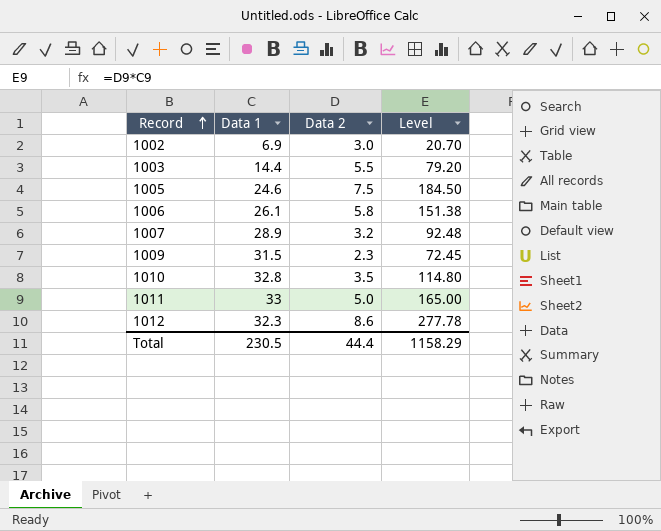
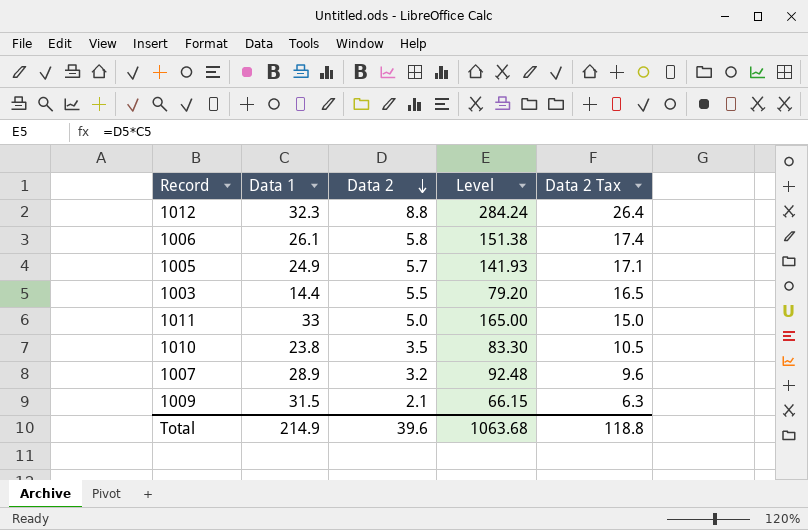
row order: Record ascending -> Data 2 descending
column Data 2 Tax | formula: none -> [Data 2] * 3
row 1002: 6.9 | 3.0 | 20.70 -> none
1012 | Data 2: 8.6 -> 8.8
1012 | Level: 277.78 -> 284.24
1005 | Data 1: 24.6 -> 24.9
1005 | Data 2: 7.5 -> 5.7
1005 | Level: 184.50 -> 141.93
1010 | Data 1: 32.8 -> 23.8
1010 | Level: 114.80 -> 83.30
1009 | Data 2: 2.3 -> 2.1
1009 | Level: 72.45 -> 66.15
Total | Data 1: 230.5 -> 214.9
Total | Data 2: 44.4 -> 39.6
Total | Level: 1158.29 -> 1063.68

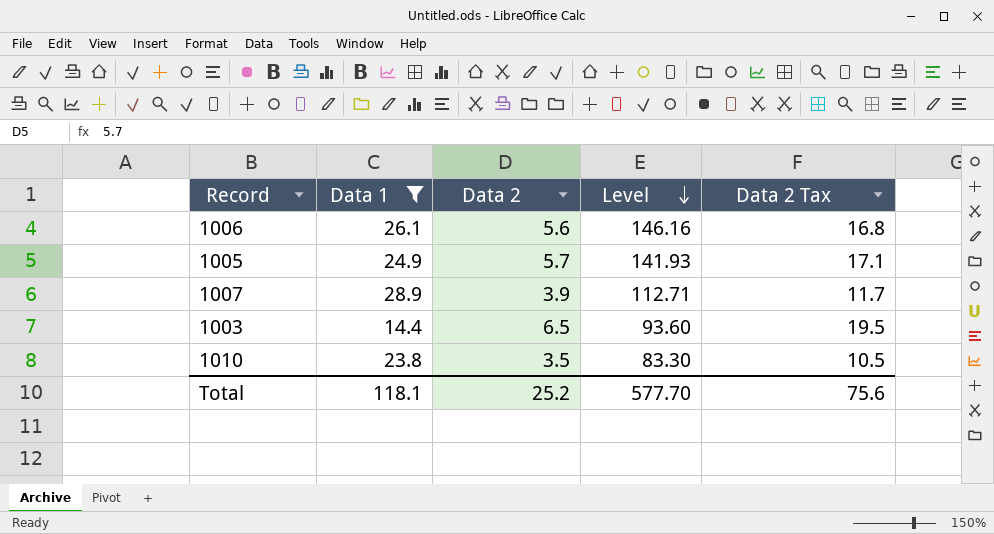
filter: none -> Data 1 <= 28.9
row order: Data 2 descending -> Level descending
1006 | Data 2: 5.8 -> 5.6
1006 | Level: 151.38 -> 146.16
1006 | Data 2 Tax: 17.4 -> 16.8
1007 | Data 2: 3.2 -> 3.9
1007 | Level: 92.48 -> 112.71
1007 | Data 2 Tax: 9.6 -> 11.7
1003 | Data 2: 5.5 -> 6.5
1003 | Level: 79.20 -> 93.60
1003 | Data 2 Tax: 16.5 -> 19.5
Total | Data 1: 214.9 -> 118.1
Total | Data 2: 39.6 -> 25.2
Total | Level: 1063.68 -> 577.70
Total | Data 2 Tax: 118.8 -> 75.6

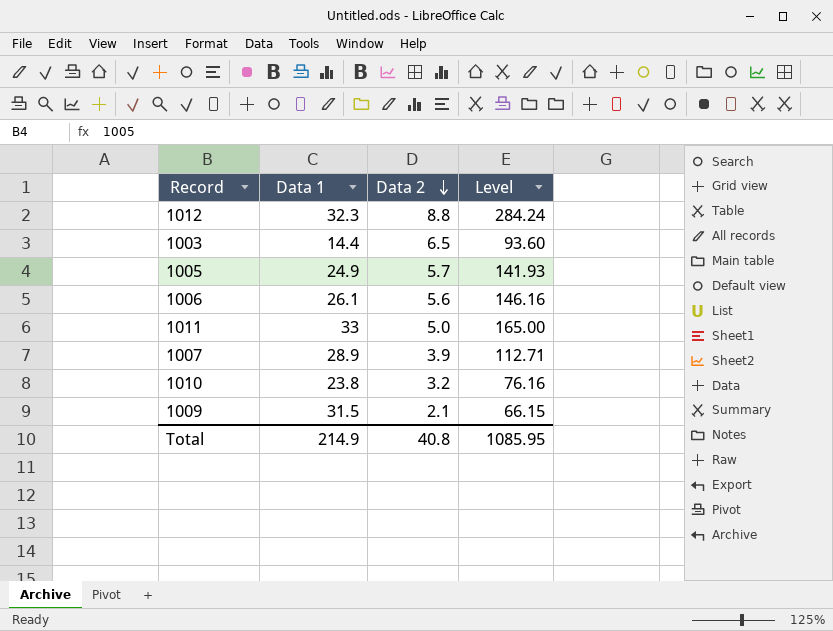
filter: Data 1 <= 28.9 -> none
row order: Level descending -> Data 2 descending
column Data 2 Tax | formula: [Data 2] * 3 -> none
1010 | Data 2: 3.5 -> 3.2
1010 | Level: 83.30 -> 76.16
Total | Data 1: 118.1 -> 214.9
Total | Data 2: 25.2 -> 40.8
Total | Level: 577.70 -> 1085.95

